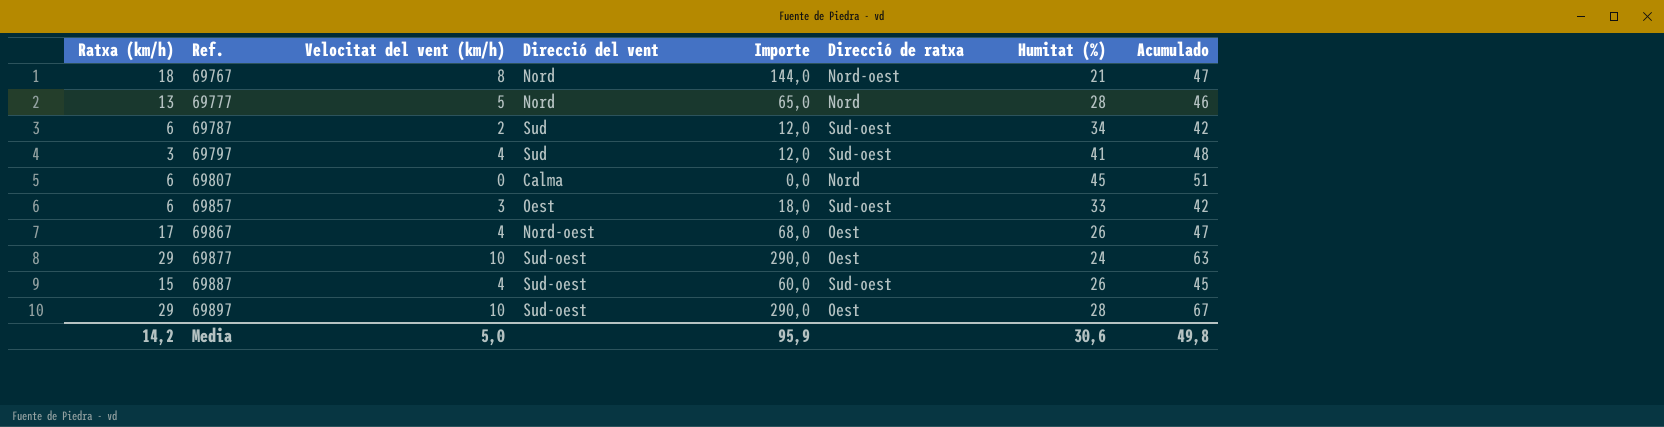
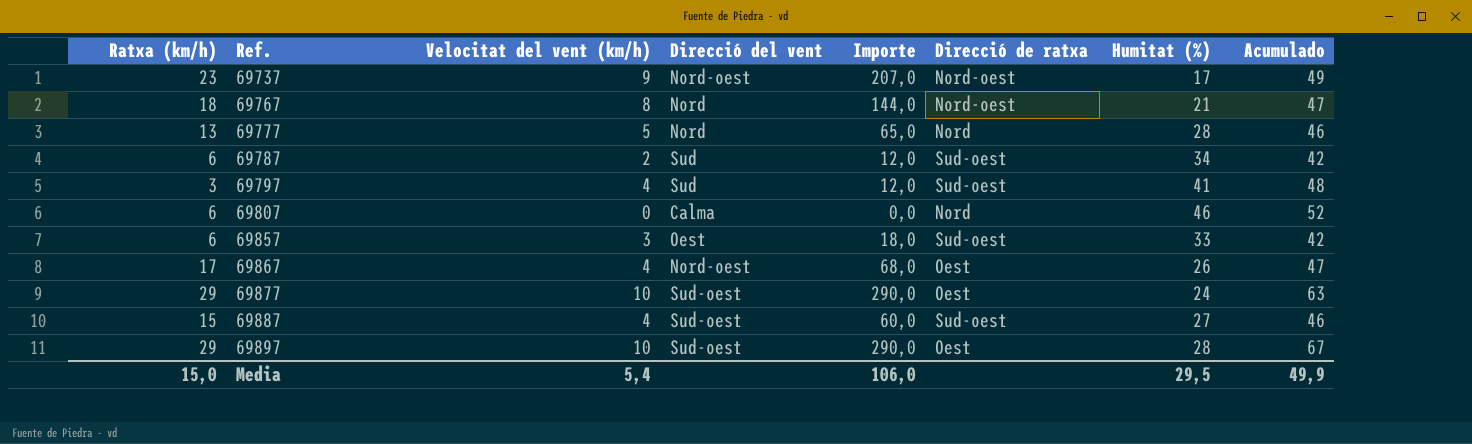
row 69737: none -> 23 | 9 | Nord-oest | 207,0 | Nord-oest | 17 | 49
69807 | Humitat (%): 45 -> 46
69807 | Acumulado: 51 -> 52
69887 | Humitat (%): 26 -> 27
69887 | Acumulado: 45 -> 46
Media | Ratxa (km/h): 14,2 -> 15,0
Media | Velocitat del vent (km/h): 5,0 -> 5,4
Media | Importe: 95,9 -> 106,0
Media | Humitat (%): 30,6 -> 29,5
Media | Acumulado: 49,8 -> 49,9

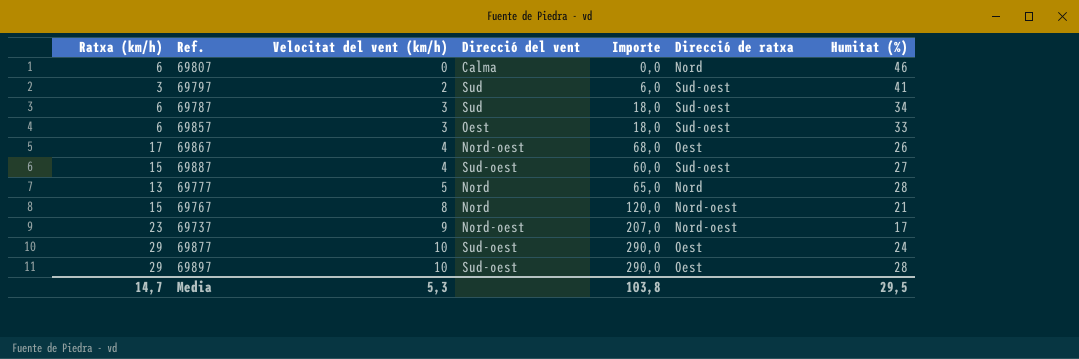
row order: Ref. ascending -> Velocitat del vent (km/h) ascending
column Acumulado | formula: [Ratxa (km/h)] + [Velocitat del vent (km/h)] + [Humitat (%)] -> none
69797 | Velocitat del vent (km/h): 4 -> 2
69797 | Importe: 12,0 -> 6,0
69787 | Velocitat del vent (km/h): 2 -> 3
69787 | Importe: 12,0 -> 18,0
69767 | Ratxa (km/h): 18 -> 15
69767 | Importe: 144,0 -> 120,0
Media | Ratxa (km/h): 15,0 -> 14,7
Media | Velocitat del vent (km/h): 5,4 -> 5,3
Media | Importe: 106,0 -> 103,8

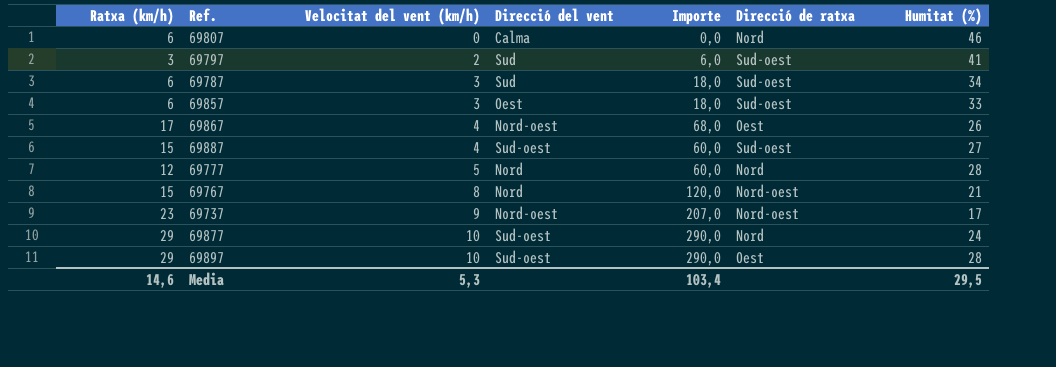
69777 | Ratxa (km/h): 13 -> 12
69777 | Importe: 65,0 -> 60,0
69877 | Direcció de ratxa: Oest -> Nord
Media | Ratxa (km/h): 14,7 -> 14,6
Media | Importe: 103,8 -> 103,4

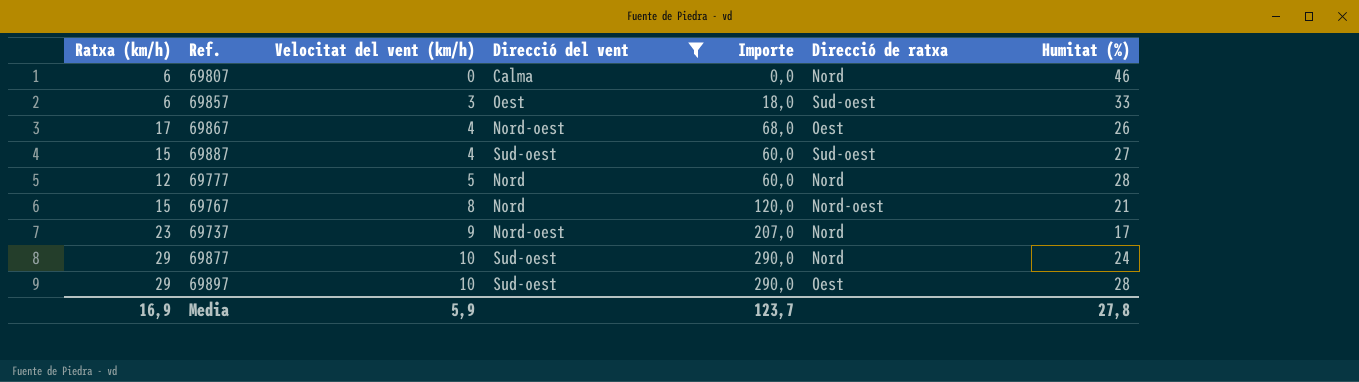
filter: none -> Direcció del vent != Sud
69737 | Direcció de ratxa: Nord-oest -> Nord
Media | Ratxa (km/h): 14,6 -> 16,9
Media | Velocitat del vent (km/h): 5,3 -> 5,9
Media | Importe: 103,4 -> 123,7
Media | Humitat (%): 29,5 -> 27,8

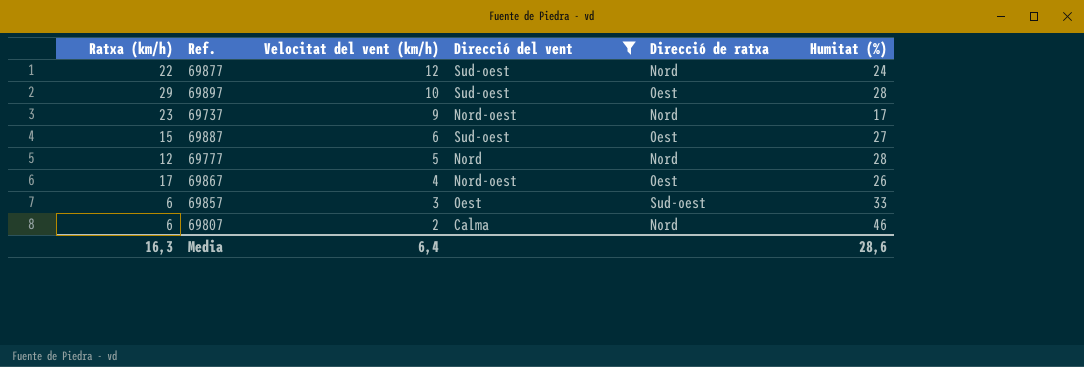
row order: Velocitat del vent (km/h) ascending -> Velocitat del vent (km/h) descending
column Importe | formula: [Ratxa (km/h)] * [Velocitat del vent (km/h)] -> none
row 69767: 15 | 8 | Nord | 120,0 | Nord-oest | 21 -> none
69877 | Ratxa (km/h): 29 -> 22
69877 | Velocitat del vent (km/h): 10 -> 12
69887 | Velocitat del vent (km/h): 4 -> 6
69887 | Direcció de ratxa: Sud-oest -> Oest
69807 | Velocitat del vent (km/h): 0 -> 2
Media | Ratxa (km/h): 16,9 -> 16,3
Media | Velocitat del vent (km/h): 5,9 -> 6,4
Media | Humitat (%): 27,8 -> 28,6

